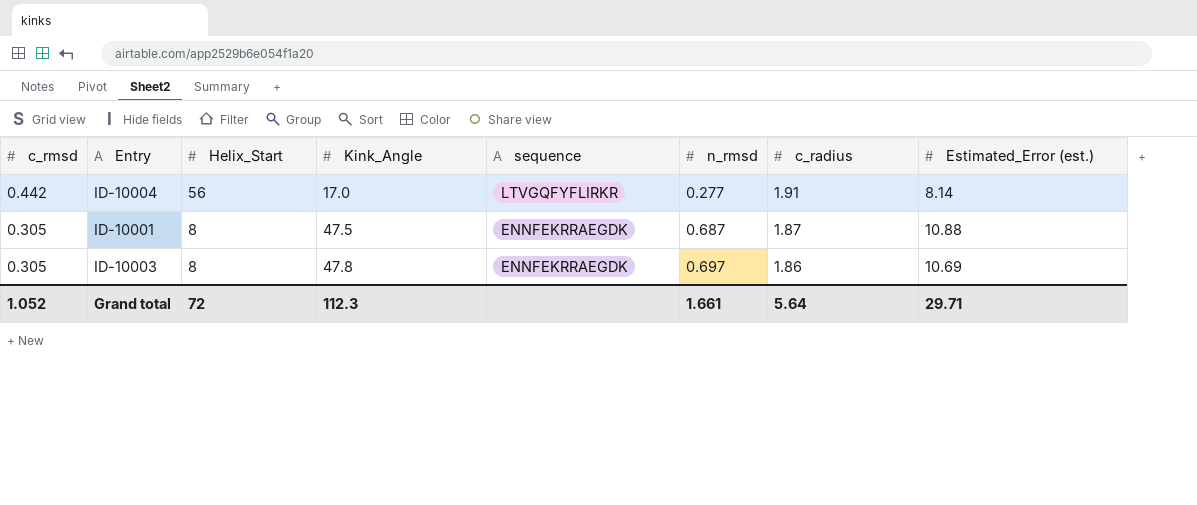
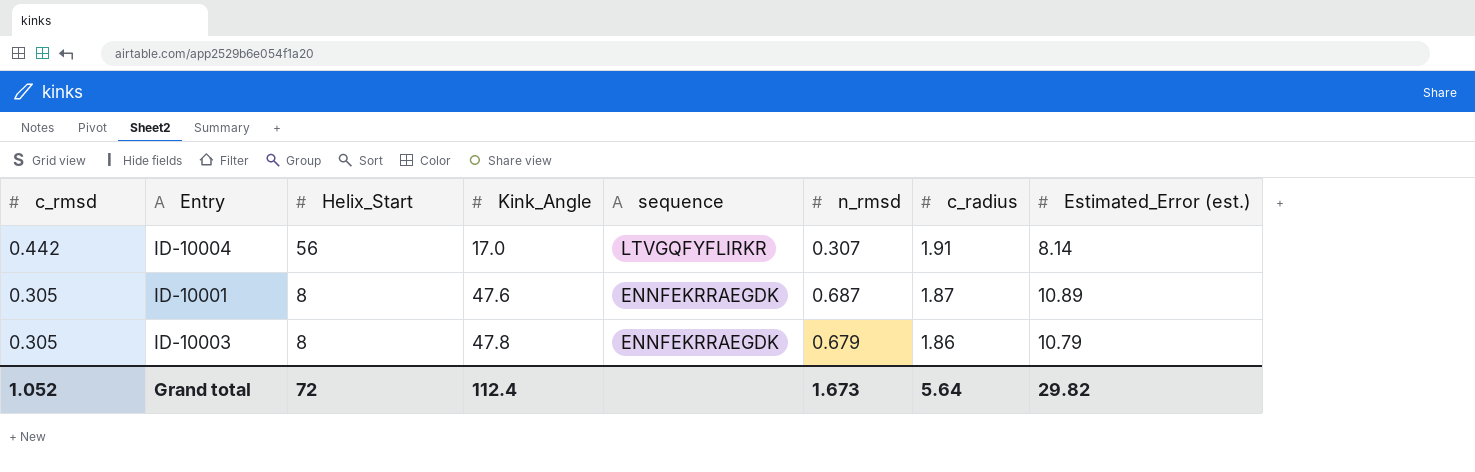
ID-10004 | n_rmsd: 0.277 -> 0.307
ID-10001 | Kink_Angle: 47.5 -> 47.6
ID-10001 | Estimated_Error (est.): 10.88 -> 10.89
ID-10003 | n_rmsd: 0.697 -> 0.679
ID-10003 | Estimated_Error (est.): 10.69 -> 10.79
Grand total | Kink_Angle: 112.3 -> 112.4
Grand total | n_rmsd: 1.661 -> 1.673
Grand total | Estimated_Error (est.): 29.71 -> 29.82

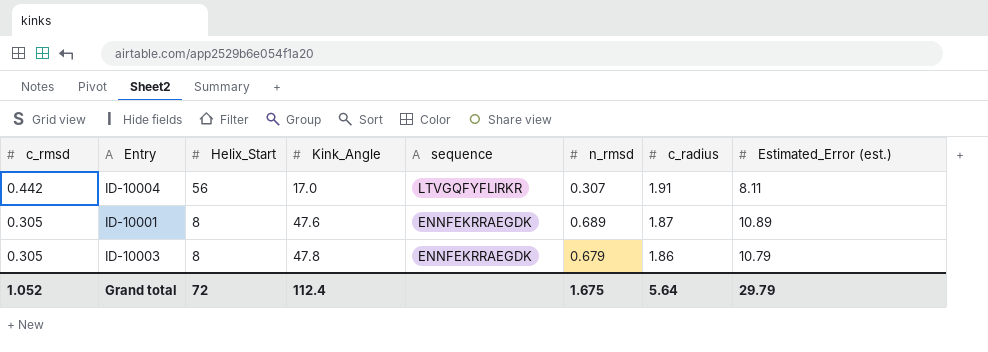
ID-10004 | Estimated_Error (est.): 8.14 -> 8.11
ID-10001 | n_rmsd: 0.687 -> 0.689
Grand total | n_rmsd: 1.673 -> 1.675
Grand total | Estimated_Error (est.): 29.82 -> 29.79

